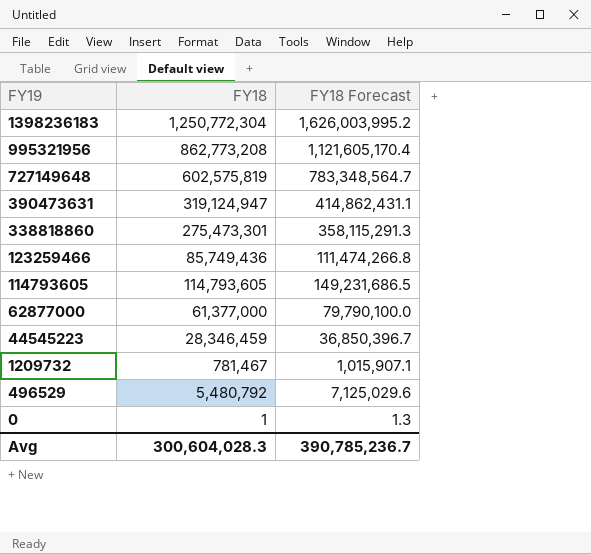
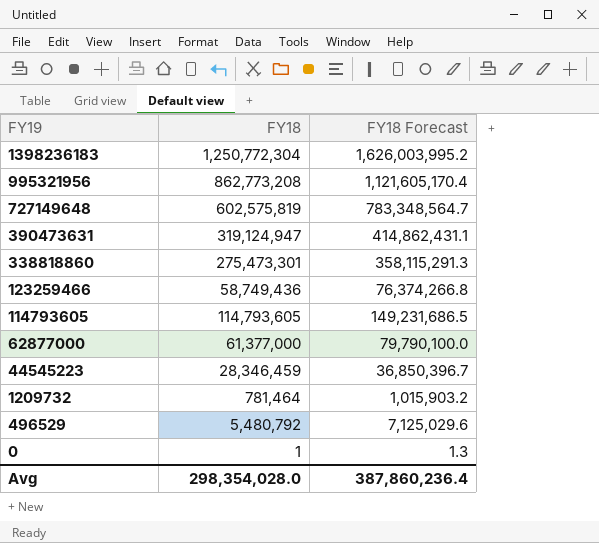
123259466 | FY18: 85,749,436 -> 58,749,436
123259466 | FY18 Forecast: 111,474,266.8 -> 76,374,266.8
1209732 | FY18: 781,467 -> 781,464
1209732 | FY18 Forecast: 1,015,907.1 -> 1,015,903.2
Avg | FY18: 300,604,028.3 -> 298,354,028.0
Avg | FY18 Forecast: 390,785,236.7 -> 387,860,236.4

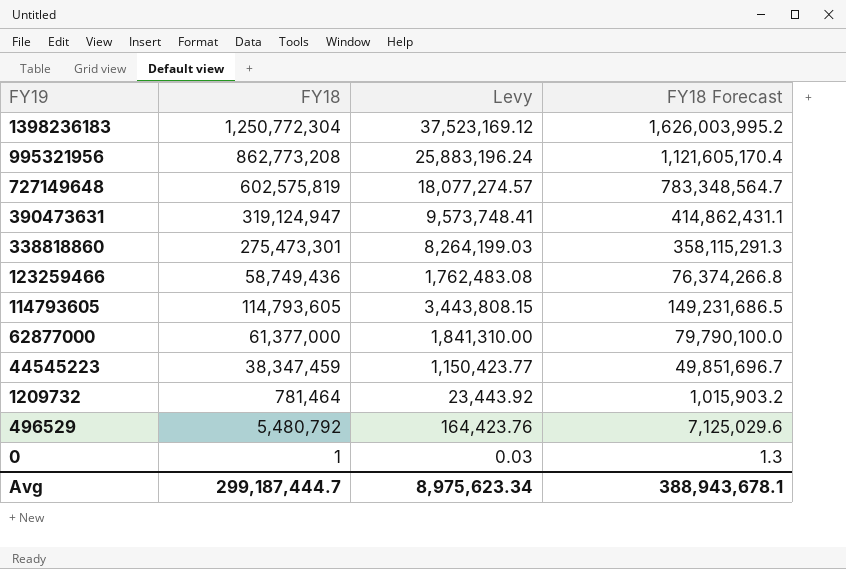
column Levy | formula: none -> [FY18] * 0.03
44545223 | FY18: 28,346,459 -> 38,347,459
44545223 | FY18 Forecast: 36,850,396.7 -> 49,851,696.7
Avg | FY18: 298,354,028.0 -> 299,187,444.7
Avg | FY18 Forecast: 387,860,236.4 -> 388,943,678.1

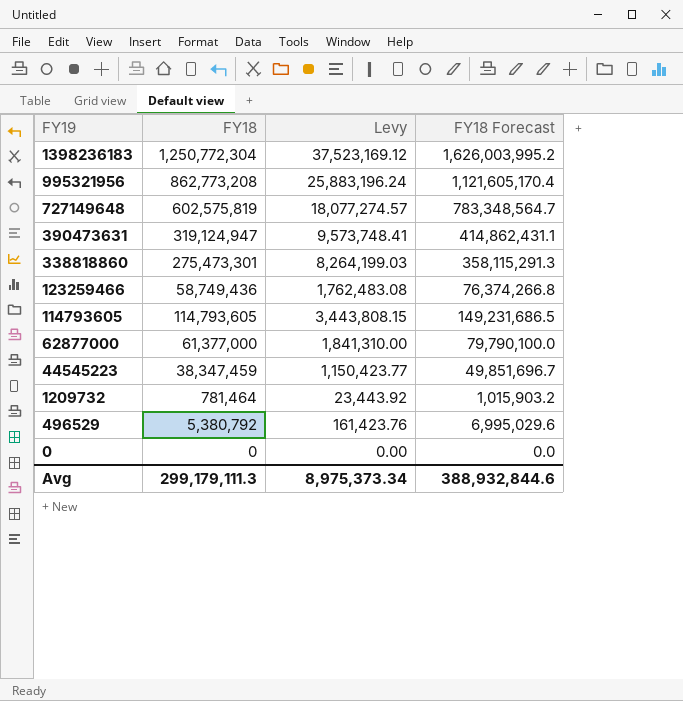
496529 | FY18: 5,480,792 -> 5,380,792
496529 | Levy: 164,423.76 -> 161,423.76
496529 | FY18 Forecast: 7,125,029.6 -> 6,995,029.6
0 | FY18: 1 -> 0
0 | Levy: 0.03 -> 0.00
0 | FY18 Forecast: 1.3 -> 0.0
Avg | FY18: 299,187,444.7 -> 299,179,111.3
Avg | Levy: 8,975,623.34 -> 8,975,373.34
Avg | FY18 Forecast: 388,943,678.1 -> 388,932,844.6

